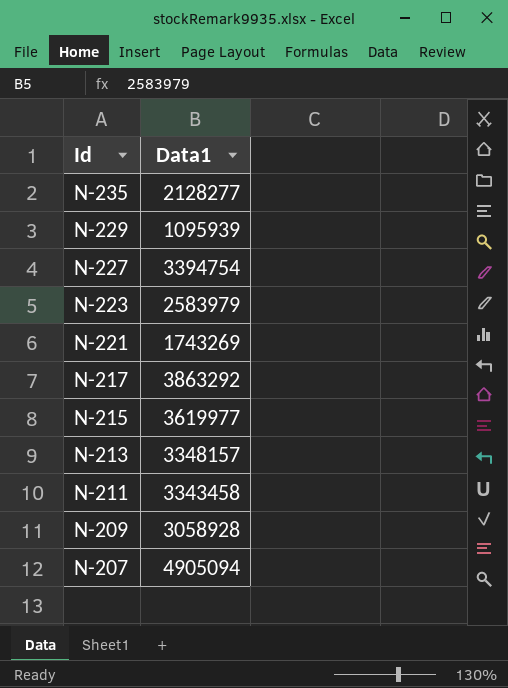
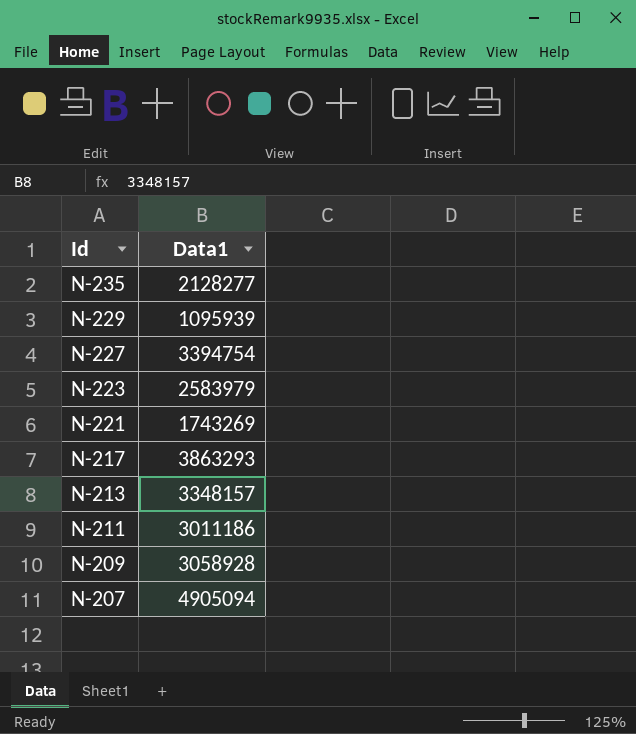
row N-215: 3619977 -> none
N-217 | Data1: 3863292 -> 3863293
N-211 | Data1: 3343458 -> 3011186

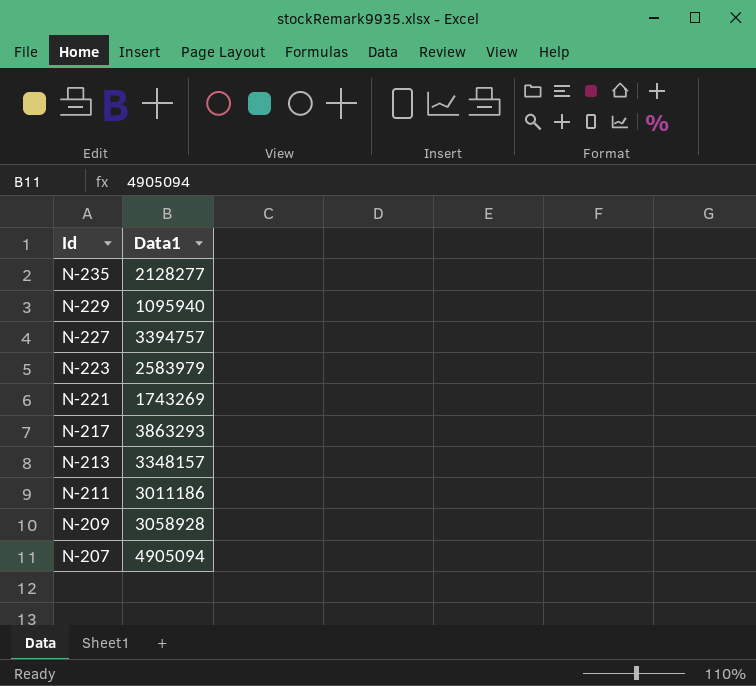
N-229 | Data1: 1095939 -> 1095940
N-227 | Data1: 3394754 -> 3394757

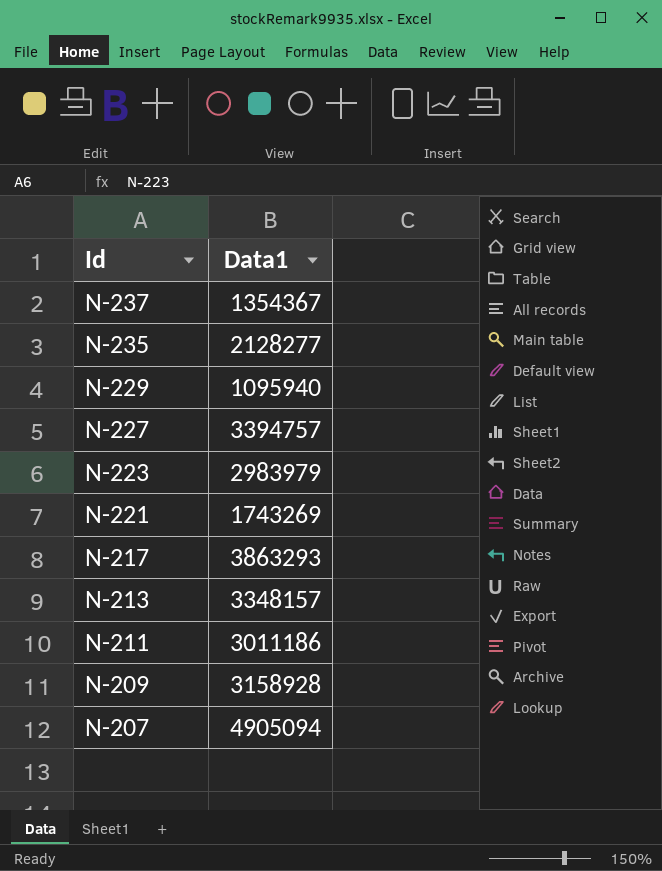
row N-237: none -> 1354367
N-223 | Data1: 2583979 -> 2983979
N-209 | Data1: 3058928 -> 3158928

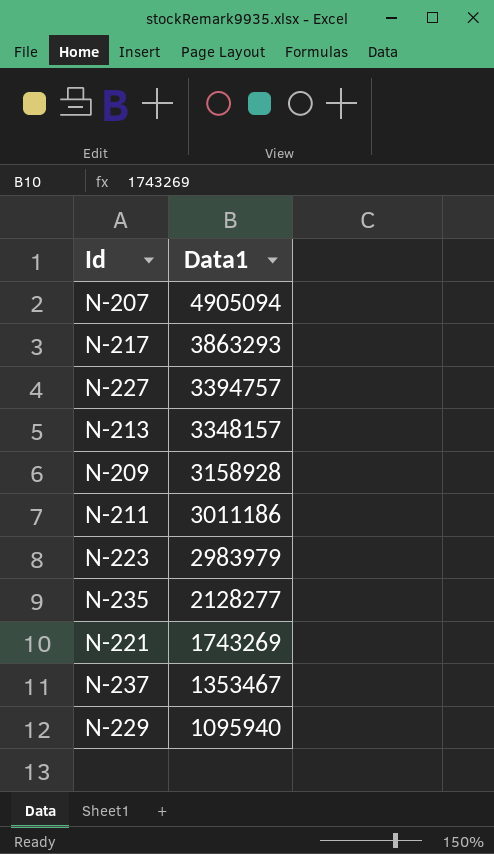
row order: Id descending -> Data1 descending
N-237 | Data1: 1354367 -> 1353467

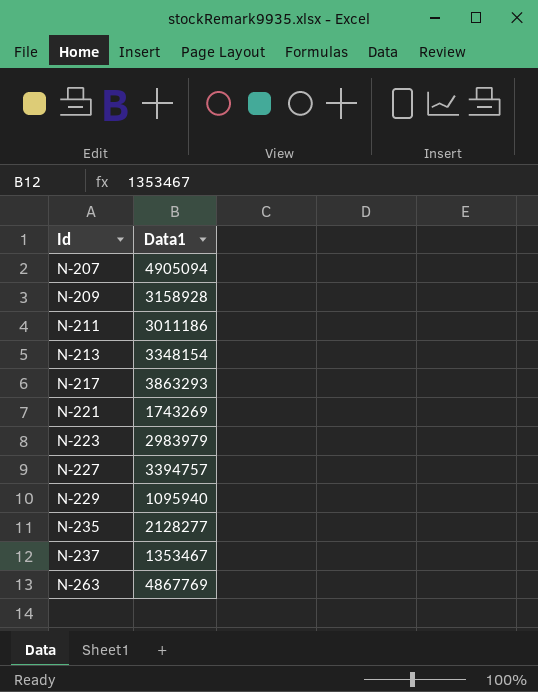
row order: Data1 descending -> Id ascending
N-213 | Data1: 3348157 -> 3348154
row N-263: none -> 4867769

